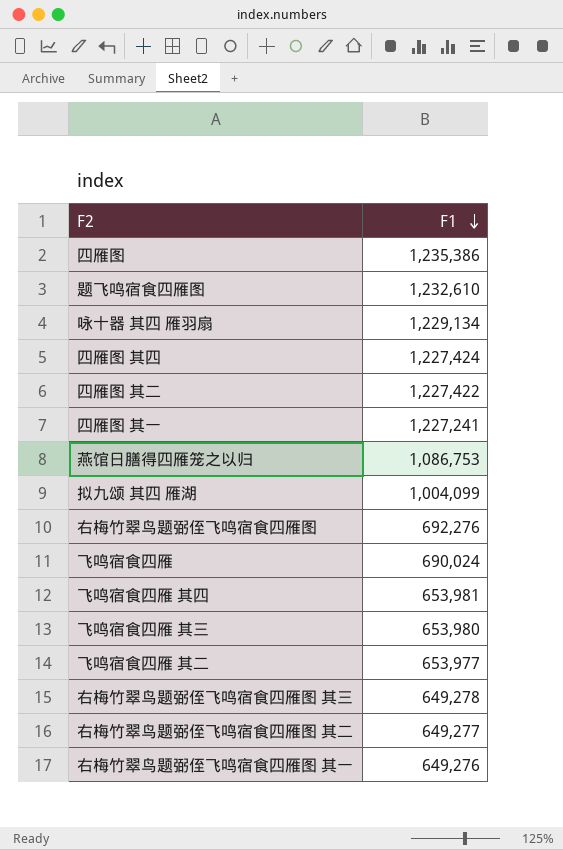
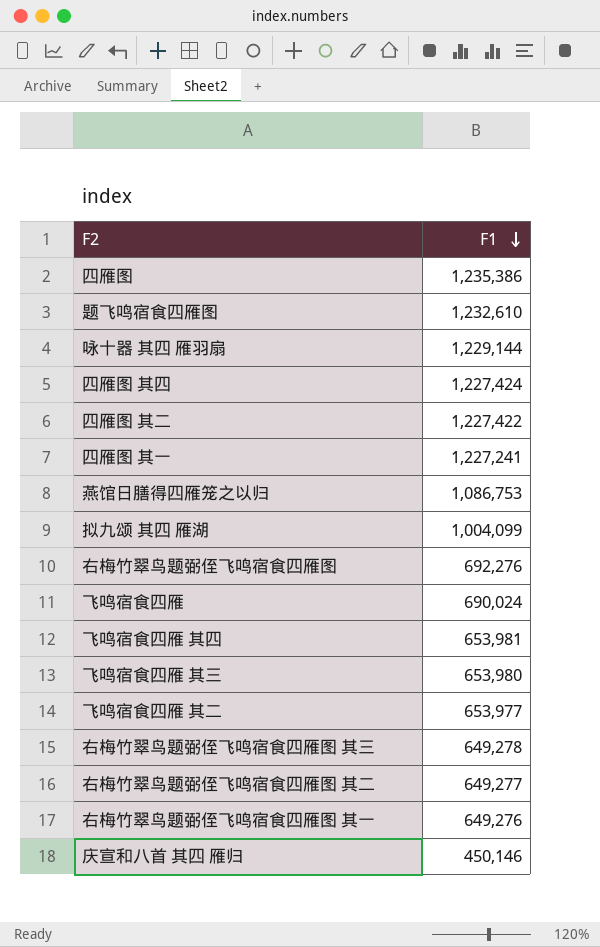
咏十器 其四 雁羽扇 | F1: 1,229,134 -> 1,229,144
row 庆宣和八首 其四 雁归: none -> 450,146

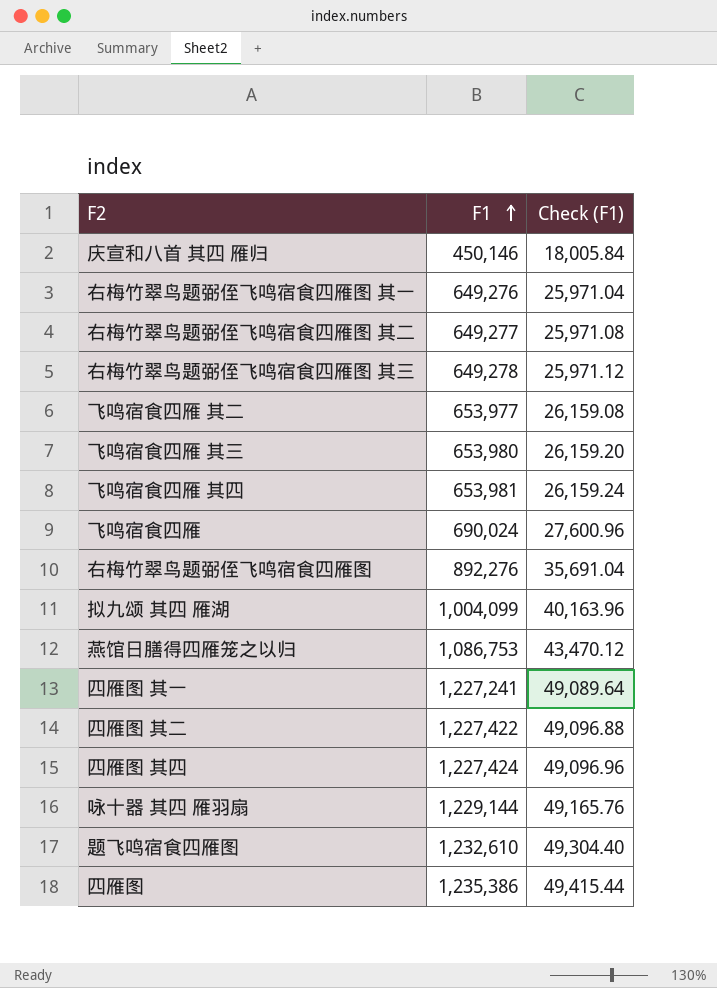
row order: F1 descending -> F1 ascending
column Check (F1) | formula: none -> [F1] * 0.04
右梅竹翠鸟题弼侄飞鸣宿食四雁图 | F1: 692,276 -> 892,276

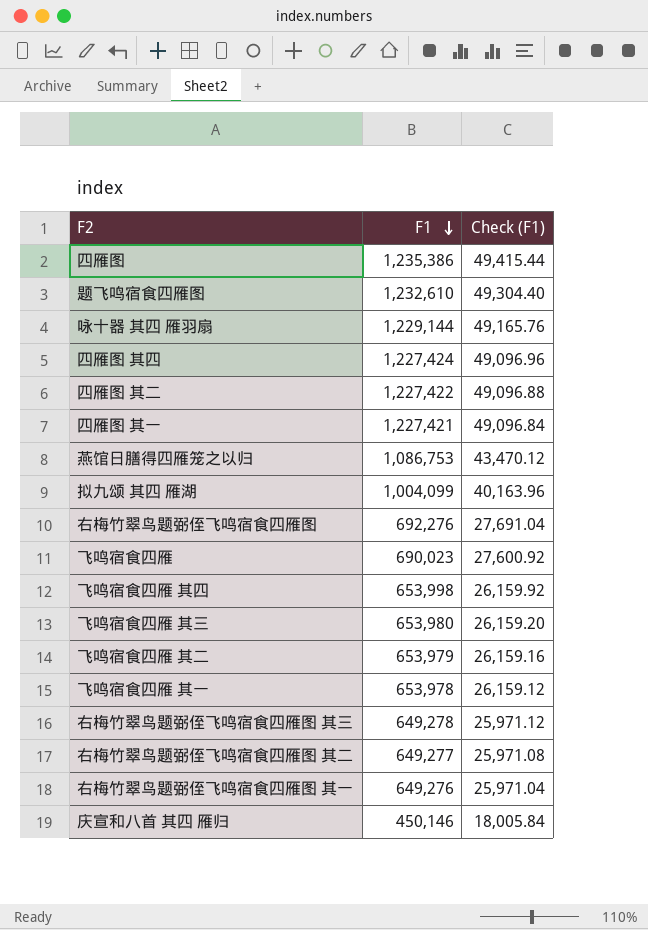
row order: F1 ascending -> F1 descending
四雁图 其一 | F1: 1,227,241 -> 1,227,421
四雁图 其一 | Check (F1): 49,089.64 -> 49,096.84
右梅竹翠鸟题弼侄飞鸣宿食四雁图 | F1: 892,276 -> 692,276
右梅竹翠鸟题弼侄飞鸣宿食四雁图 | Check (F1): 35,691.04 -> 27,691.04
飞鸣宿食四雁 | F1: 690,024 -> 690,023
飞鸣宿食四雁 | Check (F1): 27,600.96 -> 27,600.92
飞鸣宿食四雁 其四 | F1: 653,981 -> 653,998
飞鸣宿食四雁 其四 | Check (F1): 26,159.24 -> 26,159.92
飞鸣宿食四雁 其二 | F1: 653,977 -> 653,979
飞鸣宿食四雁 其二 | Check (F1): 26,159.08 -> 26,159.16
row 飞鸣宿食四雁 其一: none -> 653,978 | 26,159.12

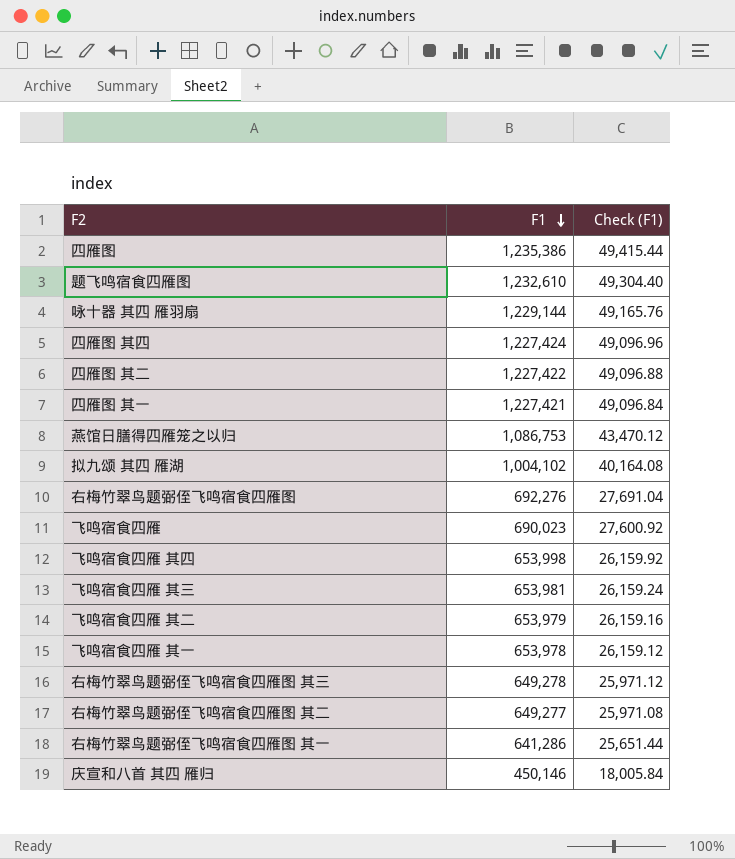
拟九颂 其四 雁湖 | F1: 1,004,099 -> 1,004,102
拟九颂 其四 雁湖 | Check (F1): 40,163.96 -> 40,164.08
飞鸣宿食四雁 其三 | F1: 653,980 -> 653,981
飞鸣宿食四雁 其三 | Check (F1): 26,159.20 -> 26,159.24
右梅竹翠鸟题弼侄飞鸣宿食四雁图 其一 | F1: 649,276 -> 641,286
右梅竹翠鸟题弼侄飞鸣宿食四雁图 其一 | Check (F1): 25,971.04 -> 25,651.44

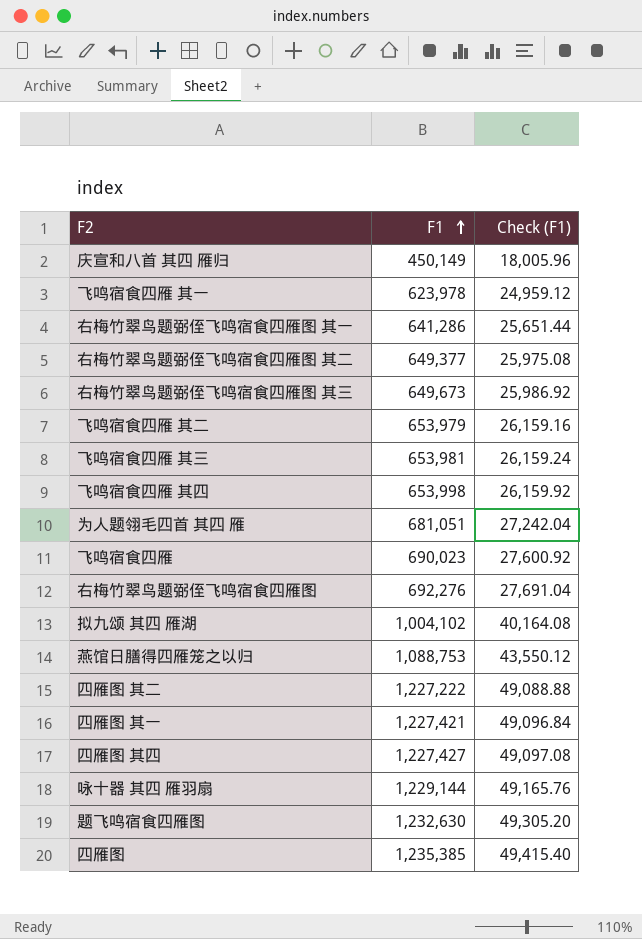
row order: F1 descending -> F1 ascending
庆宣和八首 其四 雁归 | F1: 450,146 -> 450,149
庆宣和八首 其四 雁归 | Check (F1): 18,005.84 -> 18,005.96
飞鸣宿食四雁 其一 | F1: 653,978 -> 623,978
飞鸣宿食四雁 其一 | Check (F1): 26,159.12 -> 24,959.12
右梅竹翠鸟题弼侄飞鸣宿食四雁图 其二 | F1: 649,277 -> 649,377
右梅竹翠鸟题弼侄飞鸣宿食四雁图 其二 | Check (F1): 25,971.08 -> 25,975.08
右梅竹翠鸟题弼侄飞鸣宿食四雁图 其三 | F1: 649,278 -> 649,673
右梅竹翠鸟题弼侄飞鸣宿食四雁图 其三 | Check (F1): 25,971.12 -> 25,986.92
row 为人题翎毛四首 其四 雁: none -> 681,051 | 27,242.04
燕馆日膳得四雁笼之以归 | F1: 1,086,753 -> 1,088,753
燕馆日膳得四雁笼之以归 | Check (F1): 43,470.12 -> 43,550.12
四雁图 其二 | F1: 1,227,422 -> 1,227,222
四雁图 其二 | Check (F1): 49,096.88 -> 49,088.88
四雁图 其四 | F1: 1,227,424 -> 1,227,427
四雁图 其四 | Check (F1): 49,096.96 -> 49,097.08
题飞鸣宿食四雁图 | F1: 1,232,610 -> 1,232,630
题飞鸣宿食四雁图 | Check (F1): 49,304.40 -> 49,305.20
四雁图 | F1: 1,235,386 -> 1,235,385
四雁图 | Check (F1): 49,415.44 -> 49,415.40

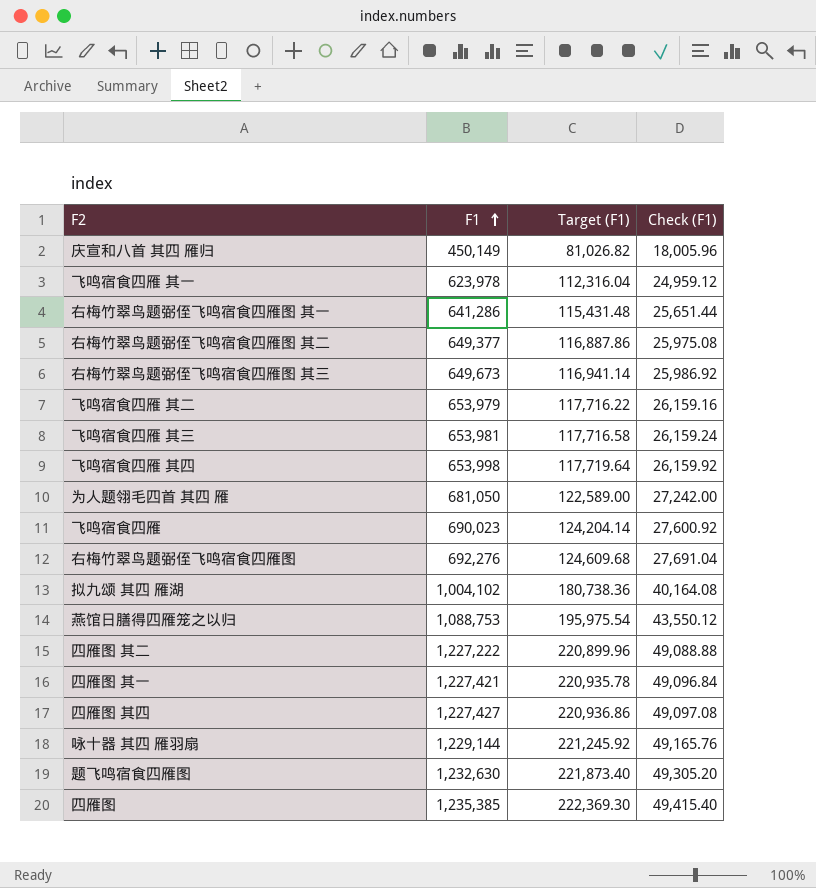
column Target (F1) | formula: none -> [F1] * 0.18
为人题翎毛四首 其四 雁 | F1: 681,051 -> 681,050
为人题翎毛四首 其四 雁 | Check (F1): 27,242.04 -> 27,242.00

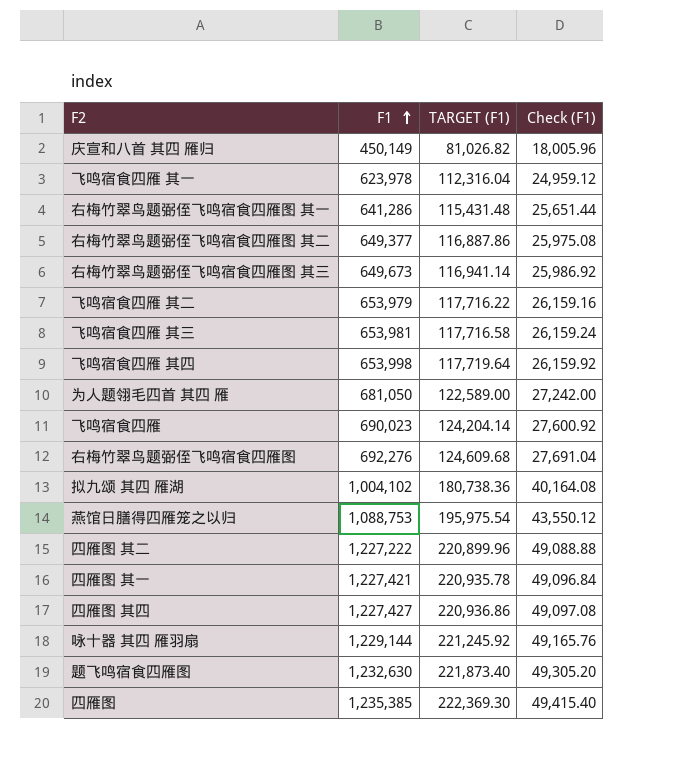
column name: Target (F1) -> TARGET (F1)

